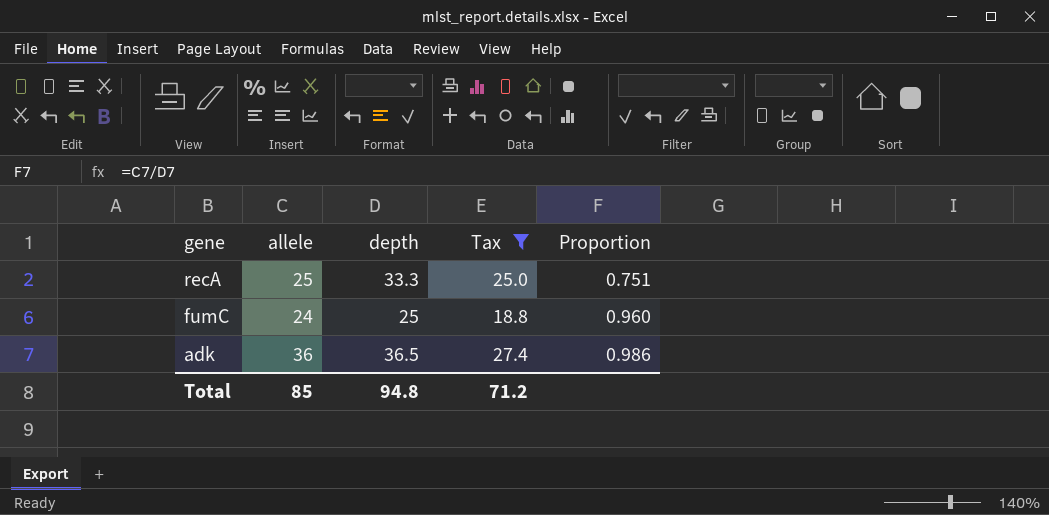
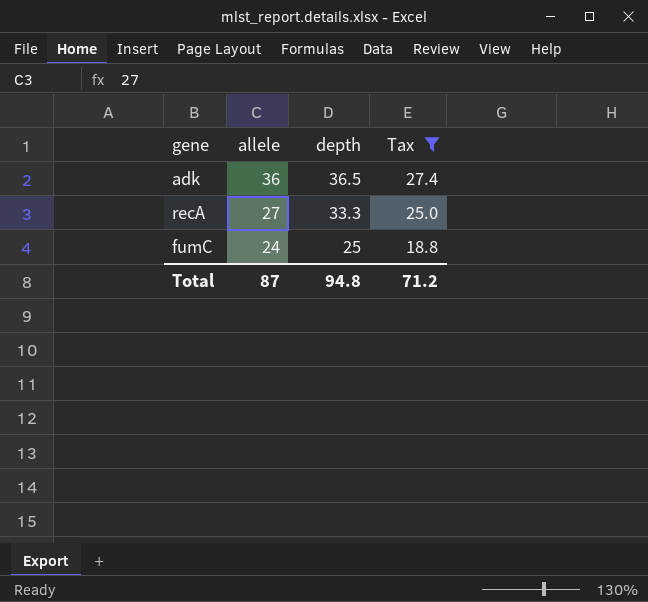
row order: gene descending -> allele descending
column Proportion | formula: [allele] / [depth] -> none
recA | allele: 25 -> 27
Total | allele: 85 -> 87

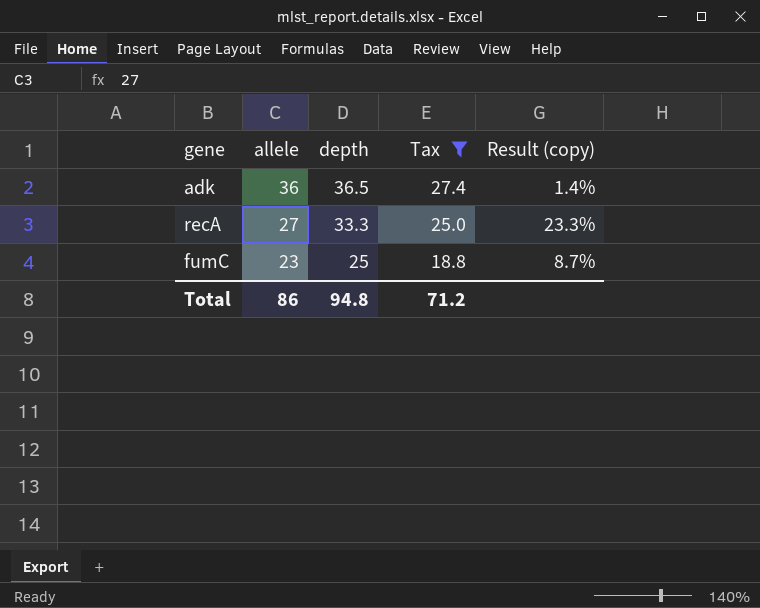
column Result (copy) | formula: none -> ([depth] - [allele]) / [allele]
fumC | allele: 24 -> 23
Total | allele: 87 -> 86

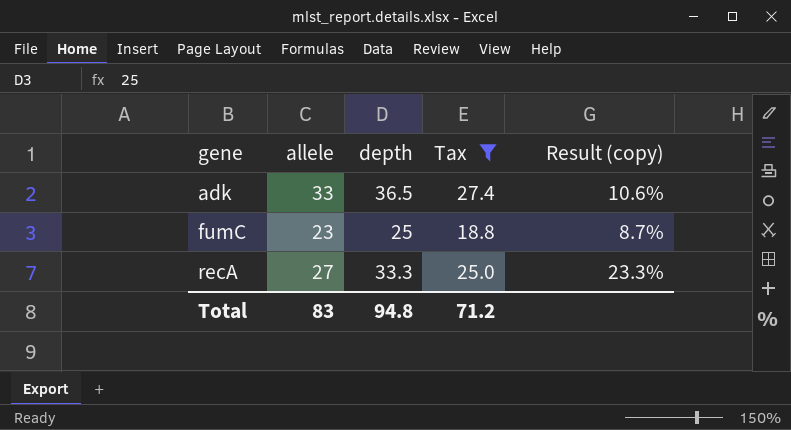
row order: allele descending -> gene ascending
adk | allele: 36 -> 33
adk | Result (copy): 1.4% -> 10.6%
Total | allele: 86 -> 83

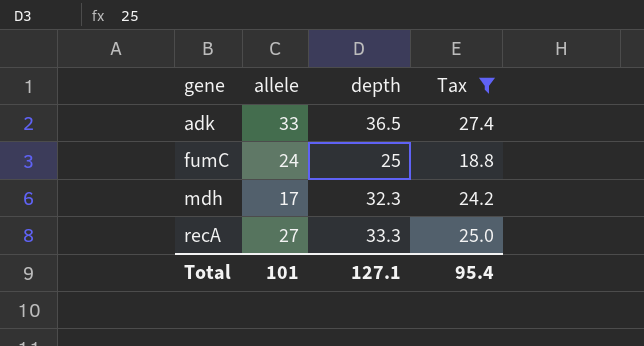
column Result (copy) | formula: ([depth] - [allele]) / [allele] -> none
fumC | allele: 23 -> 24
row mdh: none -> 17 | 32.3 | 24.2
Total | allele: 83 -> 101
Total | depth: 94.8 -> 127.1
Total | Tax: 71.2 -> 95.4

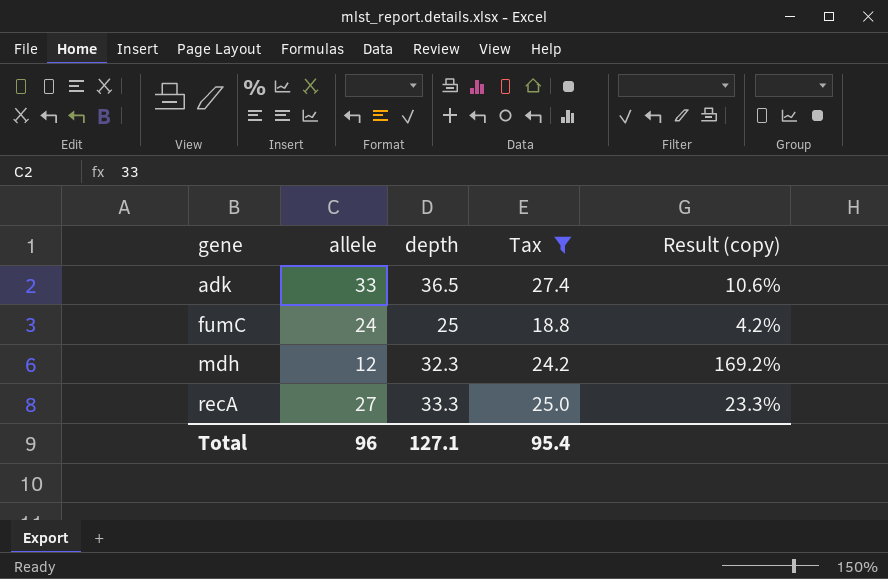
column Result (copy) | formula: none -> ([depth] - [allele]) / [allele]
mdh | allele: 17 -> 12
Total | allele: 101 -> 96

